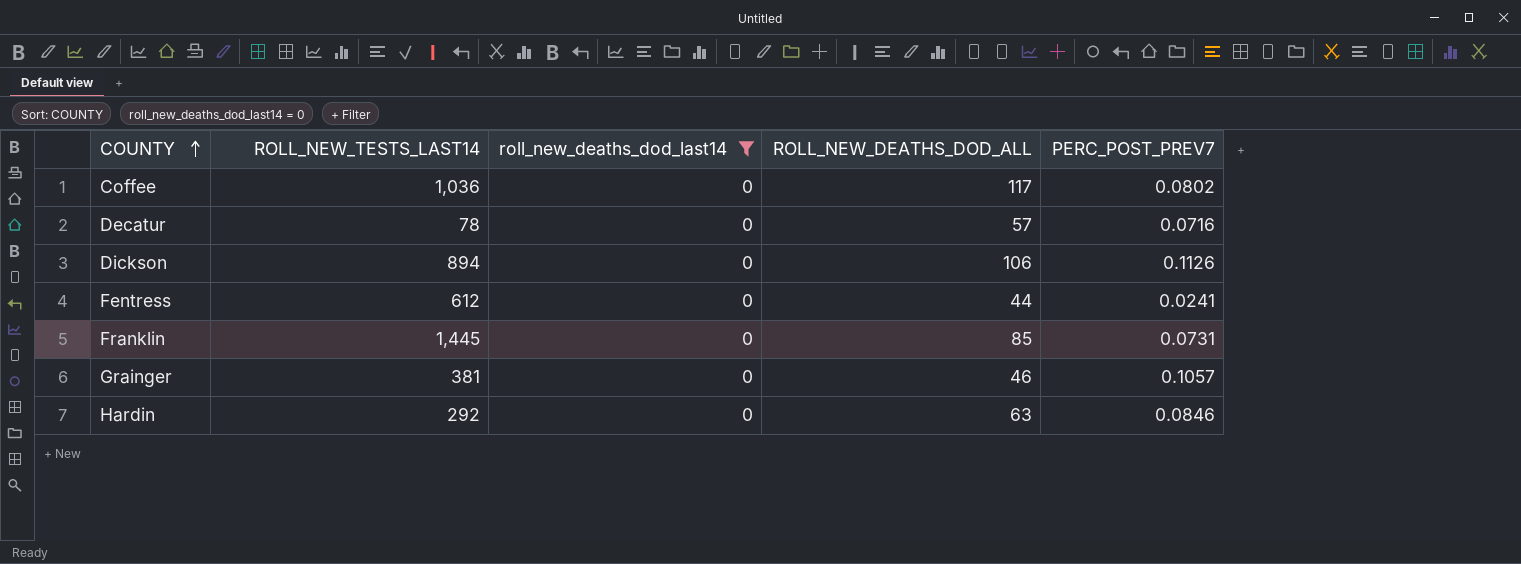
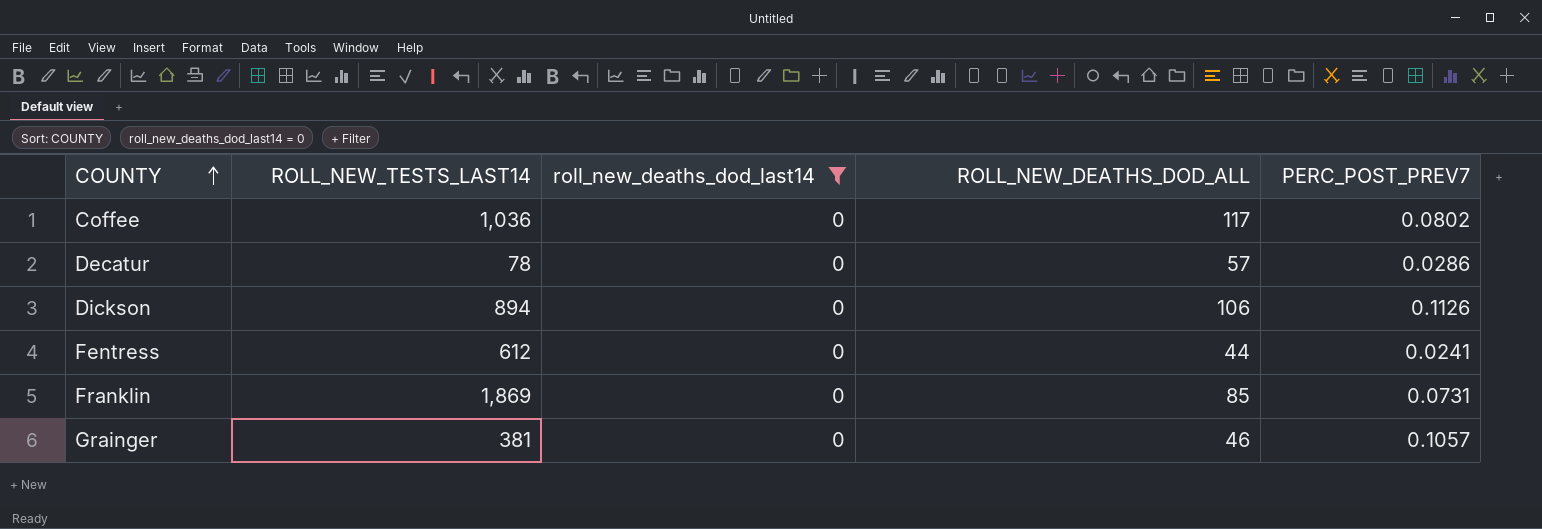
row Hardin: 292 | 0 | 63 | 0.0846 -> none
Decatur | PERC_POST_PREV7: 0.0716 -> 0.0286
Franklin | ROLL_NEW_TESTS_LAST14: 1,445 -> 1,869

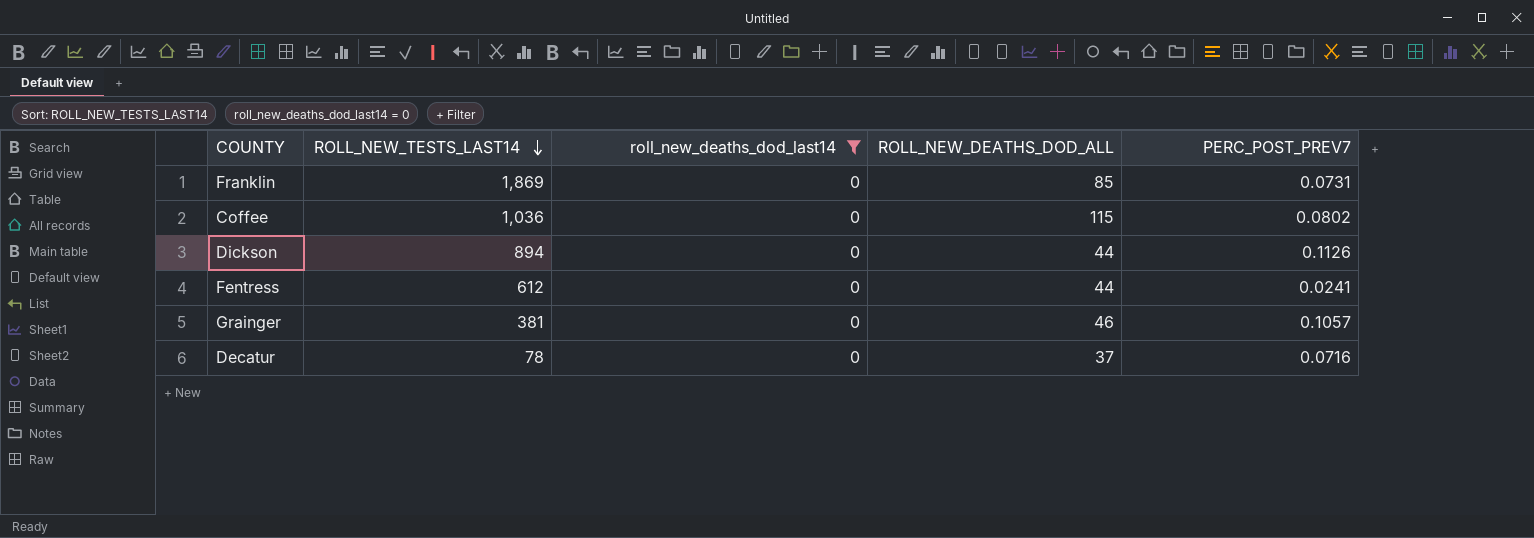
row order: COUNTY ascending -> ROLL_NEW_TESTS_LAST14 descending
Coffee | ROLL_NEW_DEATHS_DOD_ALL: 117 -> 115
Dickson | ROLL_NEW_DEATHS_DOD_ALL: 106 -> 44
Decatur | ROLL_NEW_DEATHS_DOD_ALL: 57 -> 37
Decatur | PERC_POST_PREV7: 0.0286 -> 0.0716

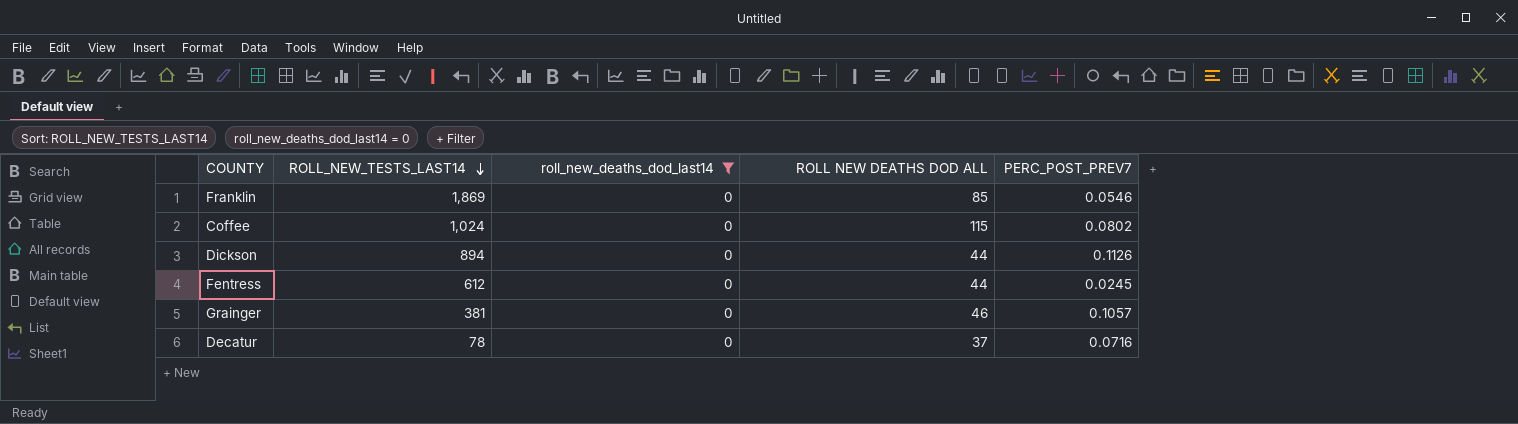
column name: ROLL_NEW_DEATHS_DOD_ALL -> ROLL NEW DEATHS DOD ALL
Franklin | PERC_POST_PREV7: 0.0731 -> 0.0546
Coffee | ROLL_NEW_TESTS_LAST14: 1,036 -> 1,024
Fentress | PERC_POST_PREV7: 0.0241 -> 0.0245

